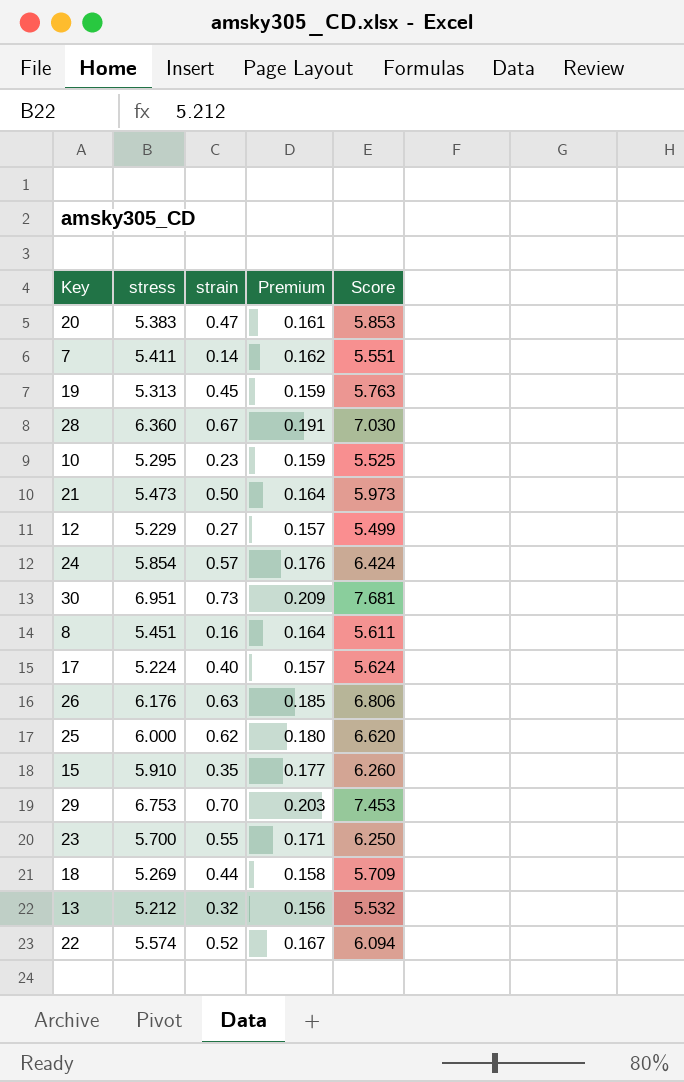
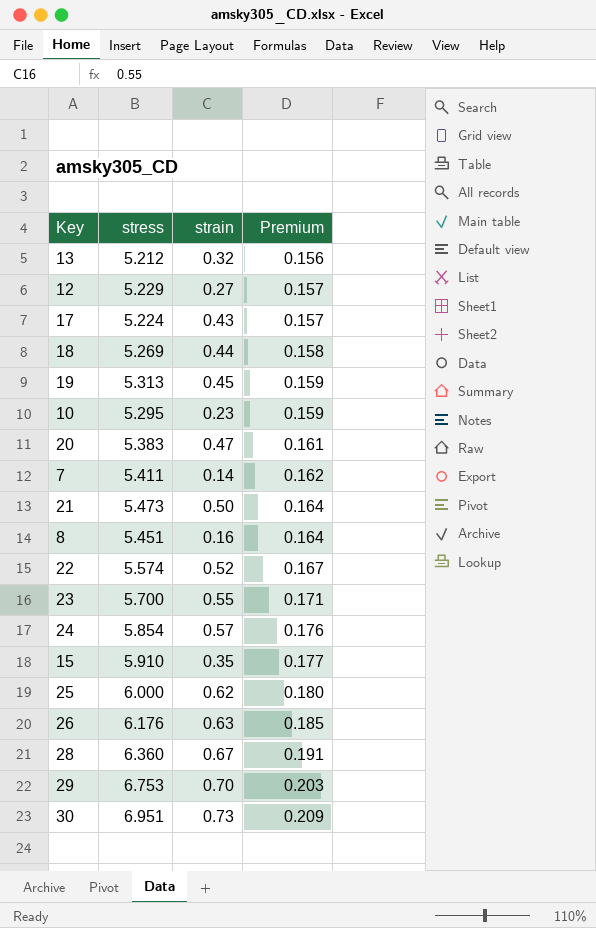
row order: none -> Premium ascending
column Score | formula: [stress] + [strain] -> none
17 | strain: 0.40 -> 0.43

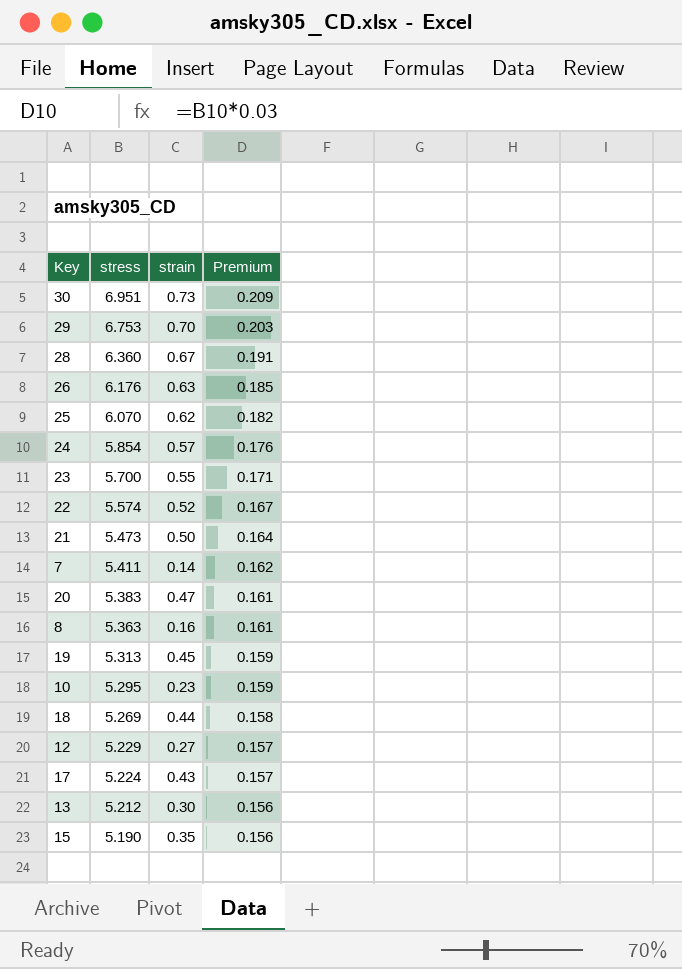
row order: Premium ascending -> stress descending
25 | stress: 6.000 -> 6.070
25 | Premium: 0.180 -> 0.182
8 | stress: 5.451 -> 5.363
8 | Premium: 0.164 -> 0.161
13 | strain: 0.32 -> 0.30
15 | stress: 5.910 -> 5.190
15 | Premium: 0.177 -> 0.156

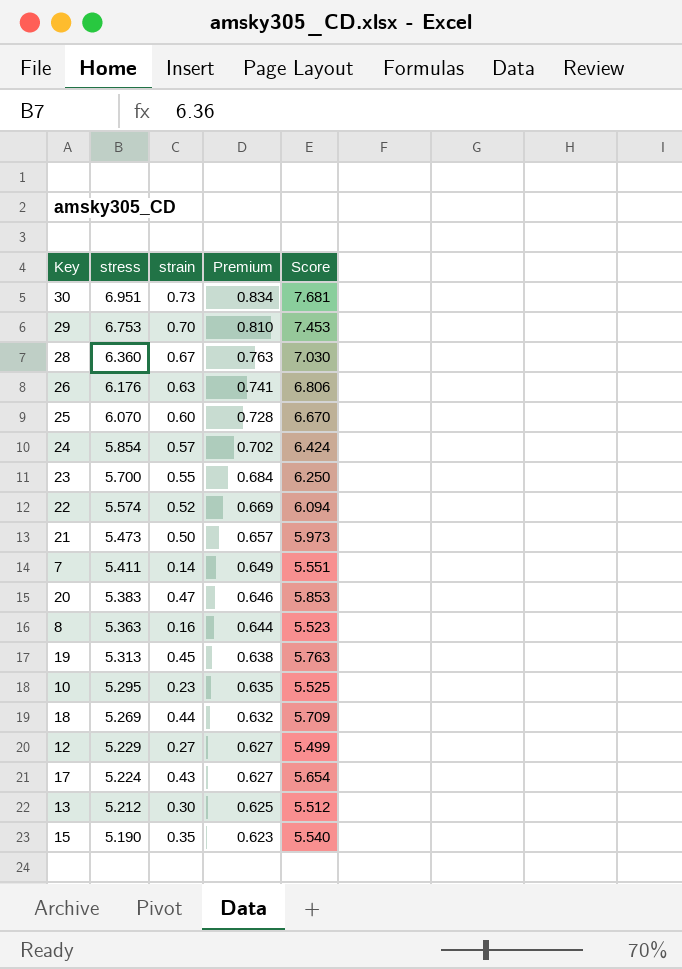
column Premium | formula: [stress] * 0.03 -> [stress] * 0.12
column Score | formula: none -> [stress] + [strain]
25 | strain: 0.62 -> 0.60

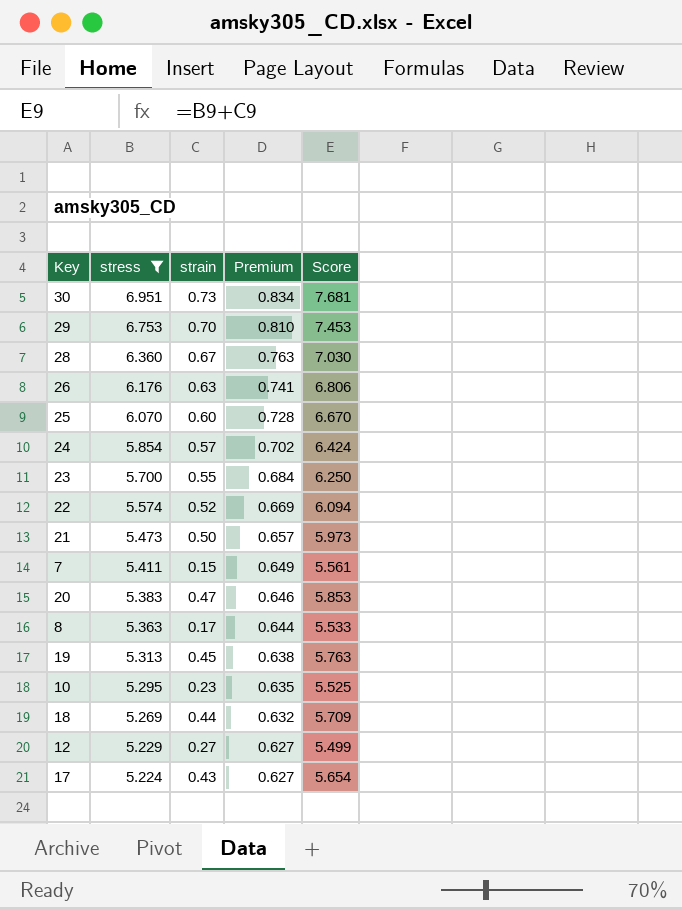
filter: none -> stress >= 5.224
7 | strain: 0.14 -> 0.15
7 | Score: 5.551 -> 5.561
8 | strain: 0.16 -> 0.17
8 | Score: 5.523 -> 5.533

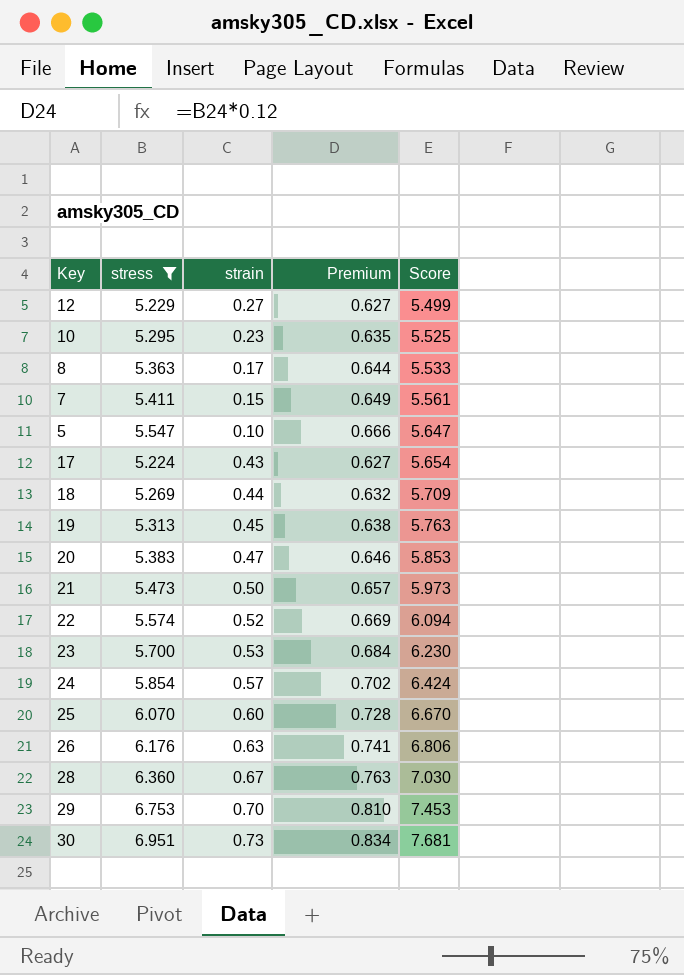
row order: stress descending -> Score ascending
row 5: none -> 5.547 | 0.10 | 0.666 | 5.647
23 | strain: 0.55 -> 0.53
23 | Score: 6.250 -> 6.230

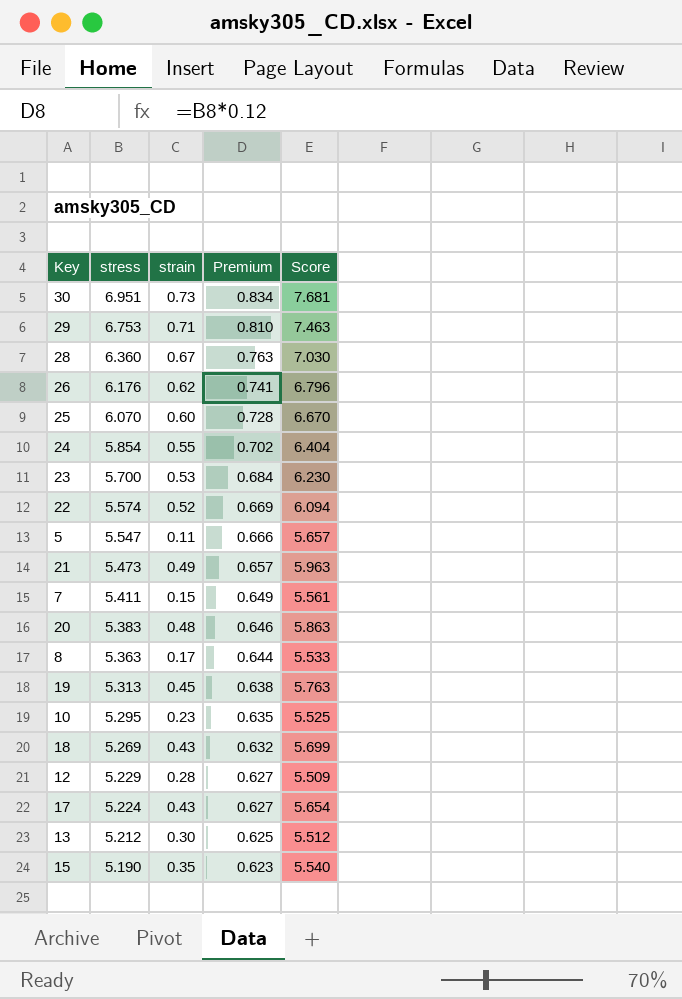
filter: stress >= 5.224 -> none
row order: Score ascending -> stress descending
29 | strain: 0.70 -> 0.71
29 | Score: 7.453 -> 7.463
26 | strain: 0.63 -> 0.62
26 | Score: 6.806 -> 6.796
24 | strain: 0.57 -> 0.55
24 | Score: 6.424 -> 6.404
5 | strain: 0.10 -> 0.11
5 | Score: 5.647 -> 5.657
21 | strain: 0.50 -> 0.49
21 | Score: 5.973 -> 5.963
20 | strain: 0.47 -> 0.48
20 | Score: 5.853 -> 5.863
18 | strain: 0.44 -> 0.43
18 | Score: 5.709 -> 5.699
12 | strain: 0.27 -> 0.28
12 | Score: 5.499 -> 5.509

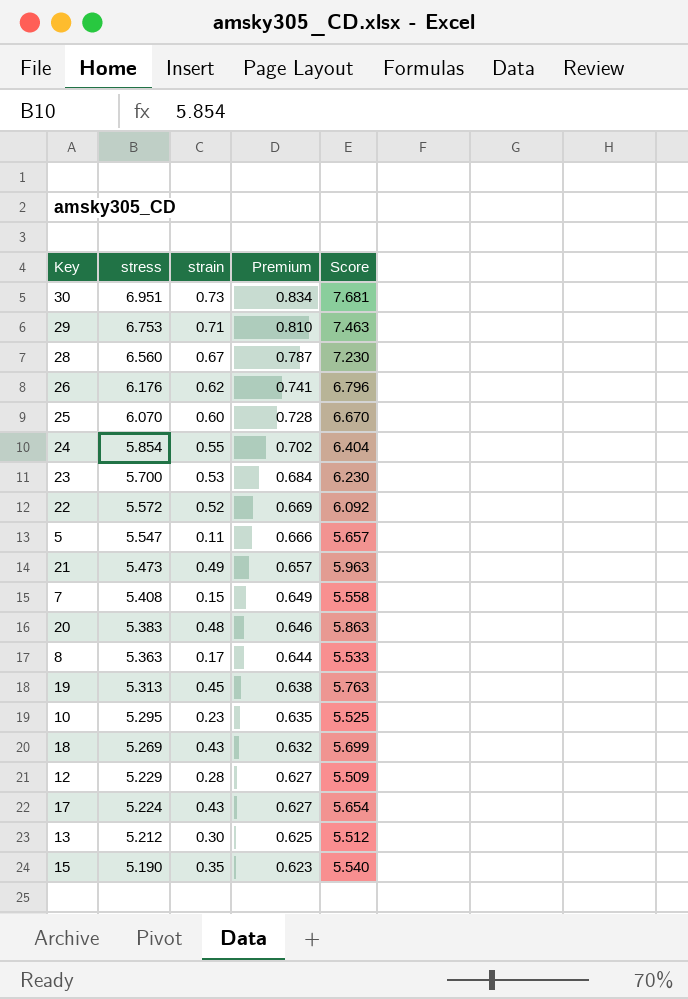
28 | stress: 6.360 -> 6.560
28 | Premium: 0.763 -> 0.787
28 | Score: 7.030 -> 7.230
22 | stress: 5.574 -> 5.572
22 | Score: 6.094 -> 6.092
7 | stress: 5.411 -> 5.408
7 | Score: 5.561 -> 5.558

